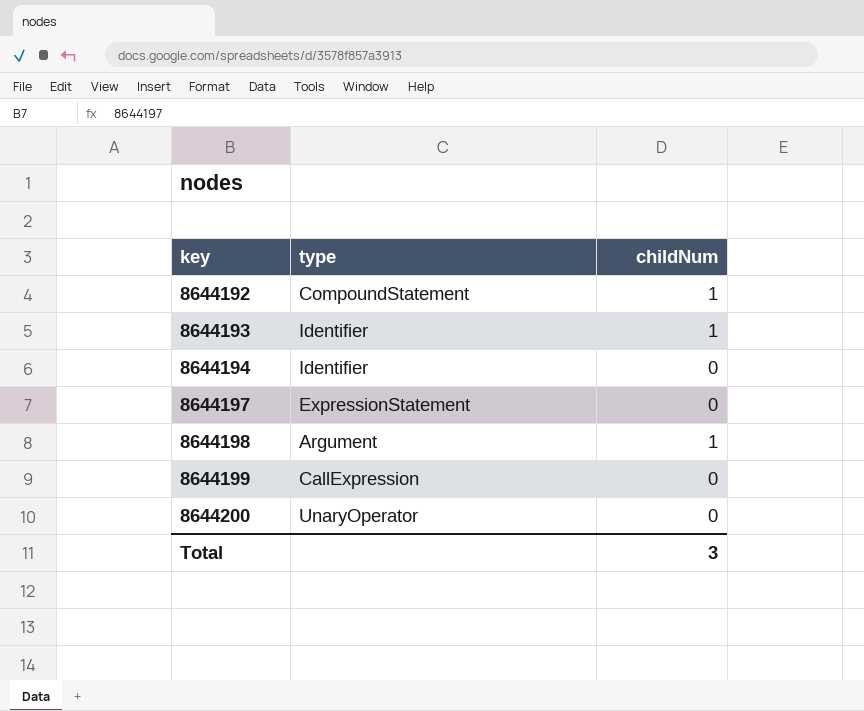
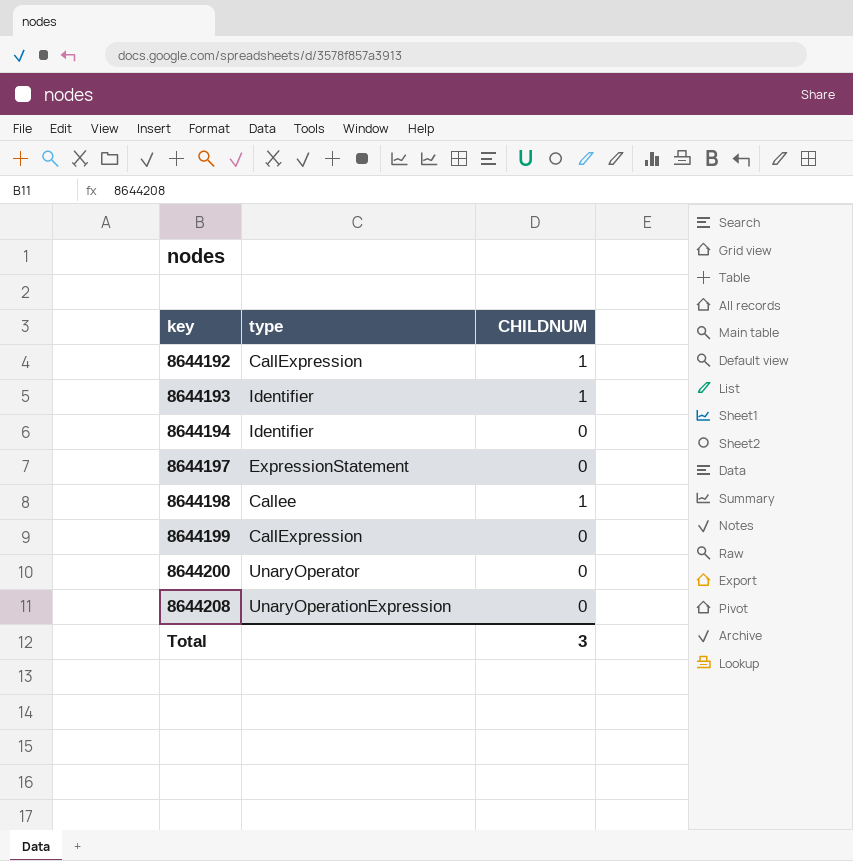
column name: childNum -> CHILDNUM
8644192 | type: CompoundStatement -> CallExpression
8644198 | type: Argument -> Callee
row 8644208: none -> UnaryOperationExpression | 0

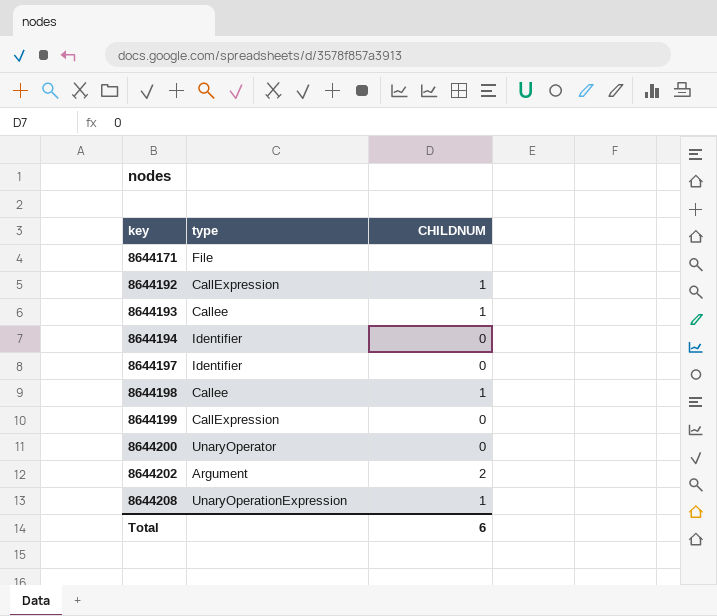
row 8644171: none -> File | none
8644193 | type: Identifier -> Callee
8644197 | type: ExpressionStatement -> Identifier
row 8644202: none -> Argument | 2
8644208 | CHILDNUM: 0 -> 1
Total | CHILDNUM: 3 -> 6

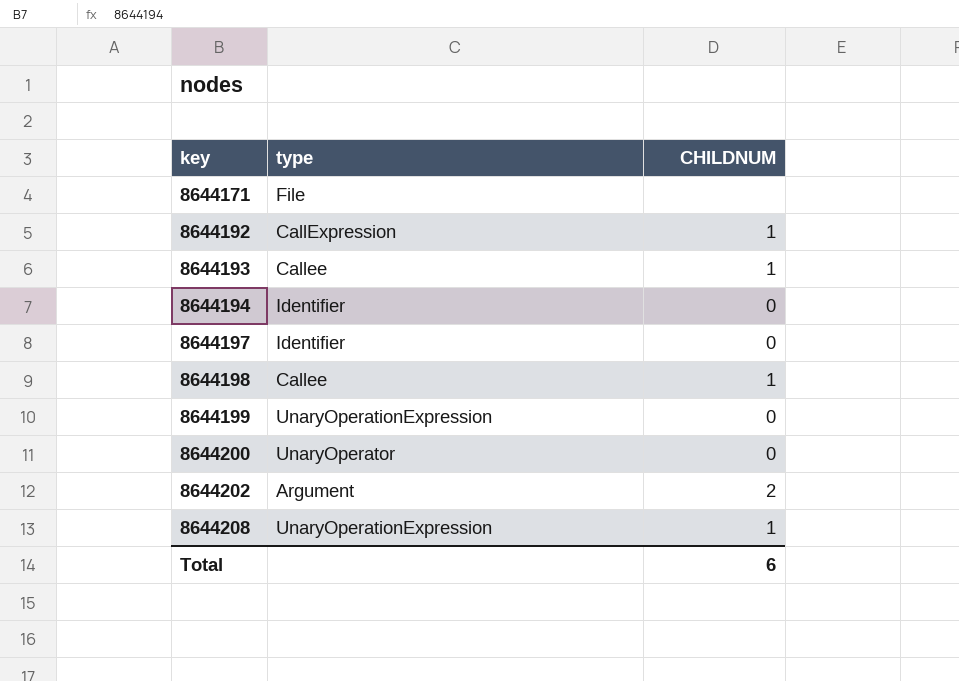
8644199 | type: CallExpression -> UnaryOperationExpression

